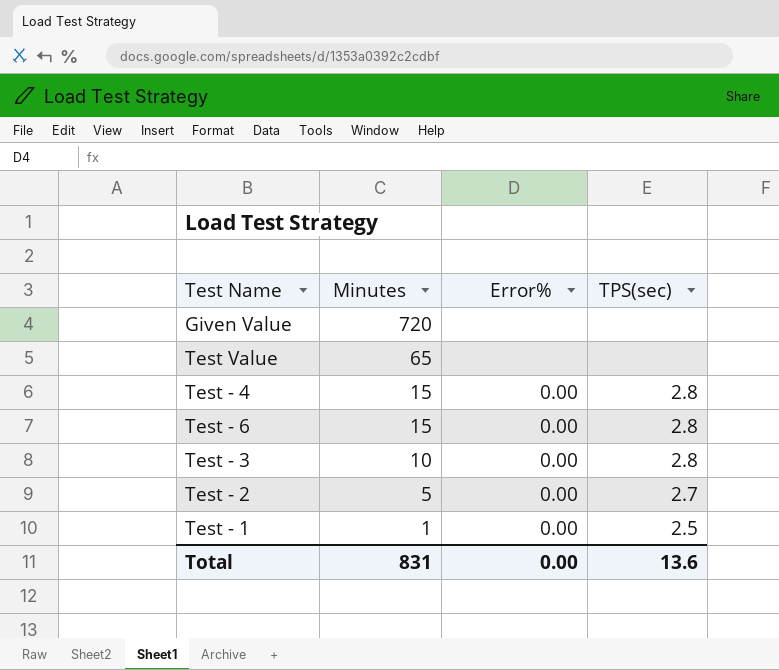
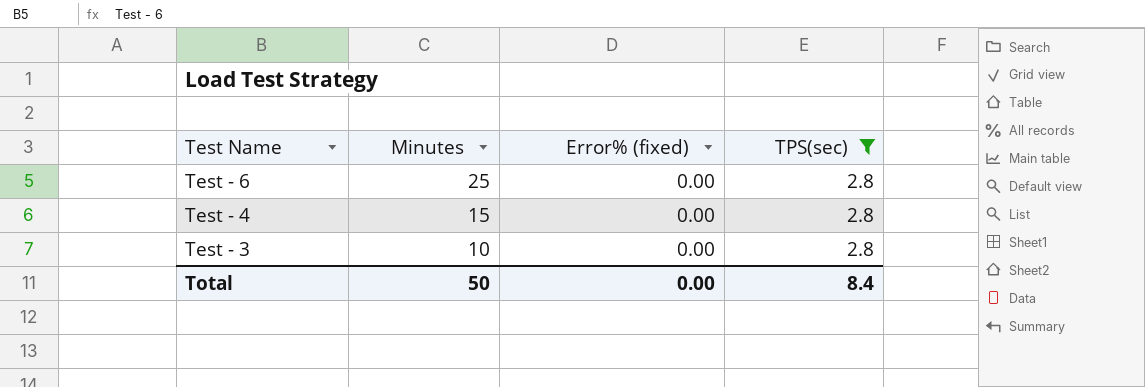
filter: none -> TPS(sec) = 2.8
row order: Minutes descending -> Test Name descending
column name: Error% -> Error% (fixed)
Test - 6 | Minutes: 15 -> 25
Total | Minutes: 831 -> 50
Total | TPS(sec): 13.6 -> 8.4

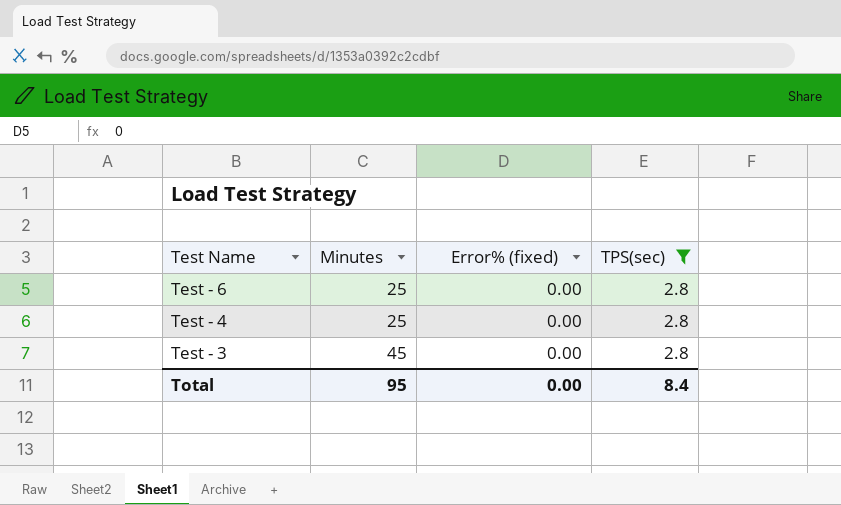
Test - 4 | Minutes: 15 -> 25
Test - 3 | Minutes: 10 -> 45
Total | Minutes: 50 -> 95

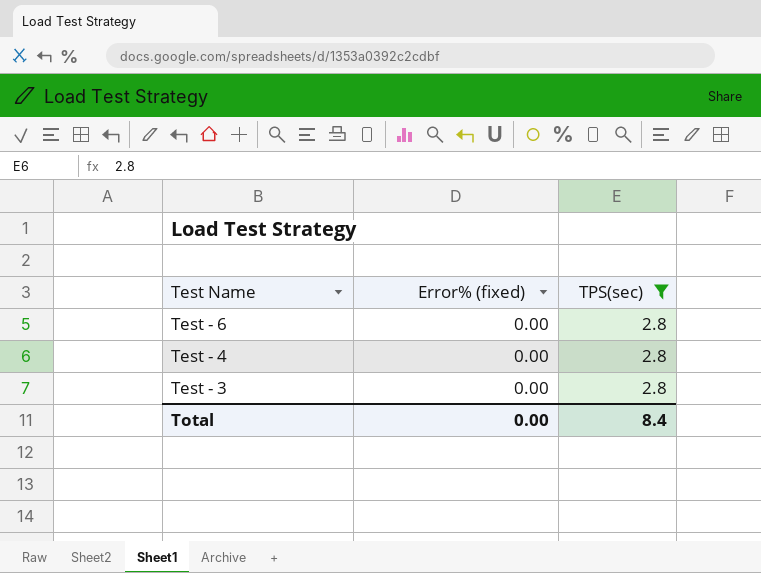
column Minutes | position: 2 -> none

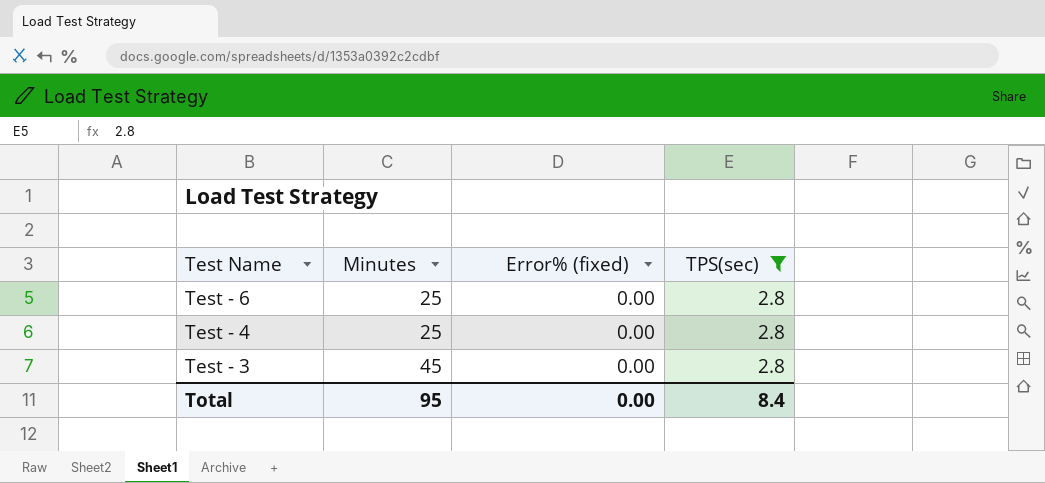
column Minutes | position: none -> 2

